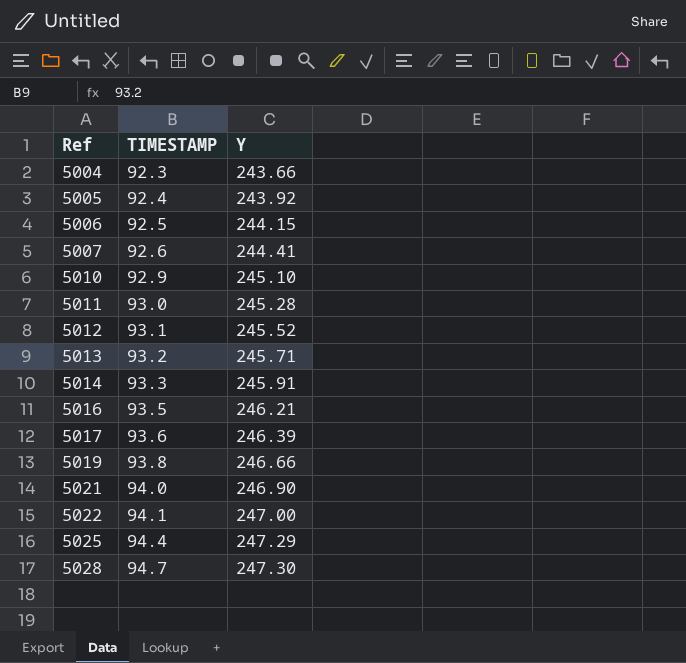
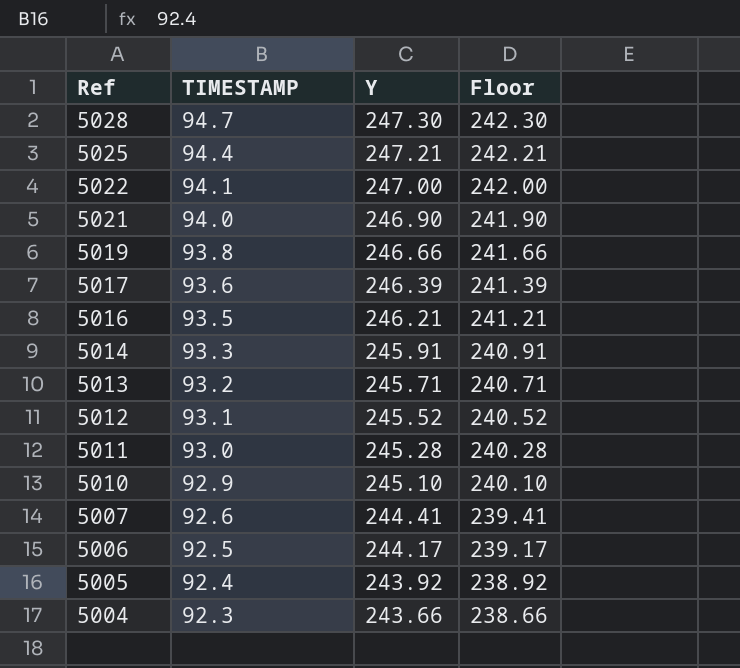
row order: Ref ascending -> Ref descending
column Floor | formula: none -> [Y] - 5
5025 | Y: 247.29 -> 247.21
5006 | Y: 244.15 -> 244.17

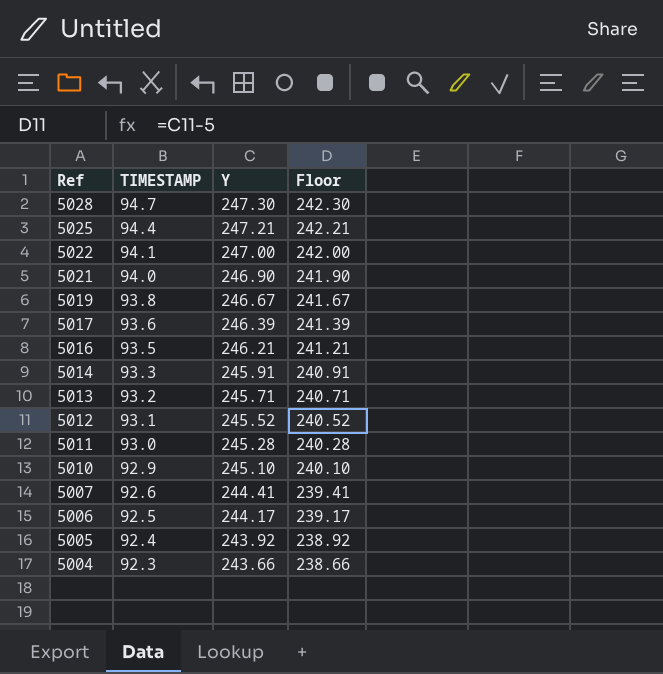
5019 | Y: 246.66 -> 246.67
5019 | Floor: 241.66 -> 241.67

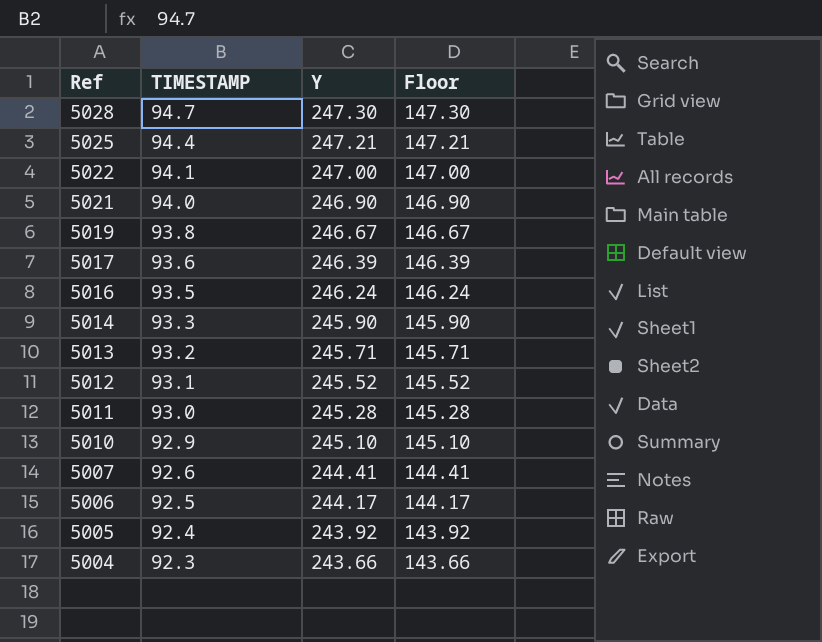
column Floor | formula: [Y] - 5 -> [Y] - 100
5016 | Y: 246.21 -> 246.24
5014 | Y: 245.91 -> 245.90

